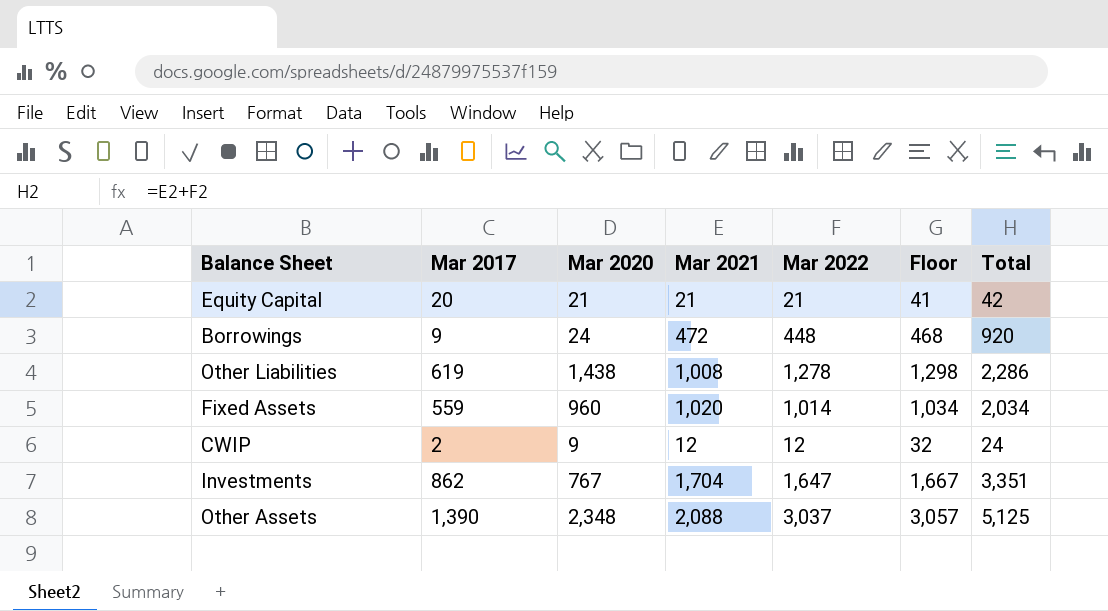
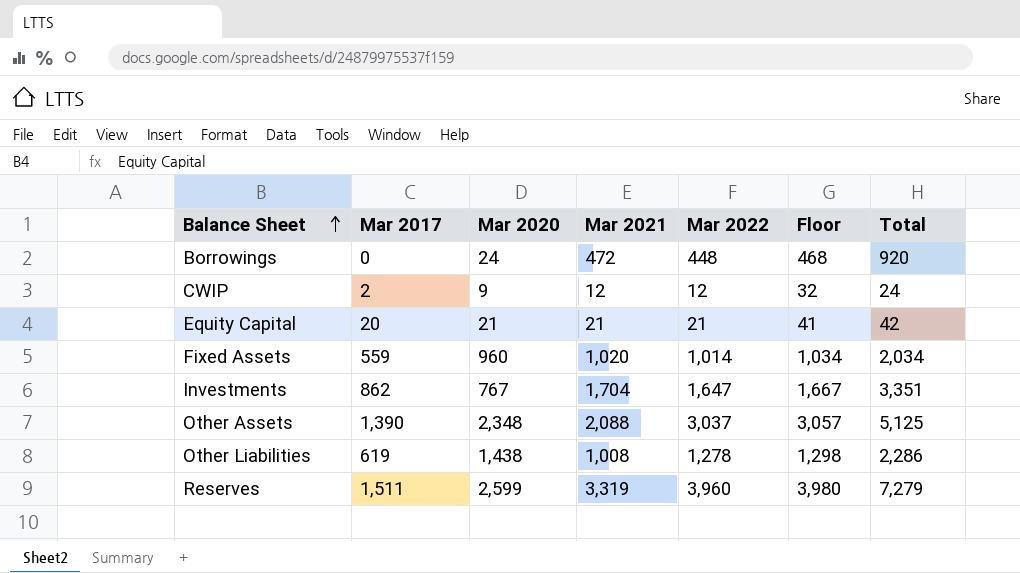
row order: none -> Balance Sheet ascending
Borrowings | Mar 2017: 9 -> 0
row Reserves: none -> 1,511 | 2,599 | 3,319 | 3,960 | 3,980 | 7,279

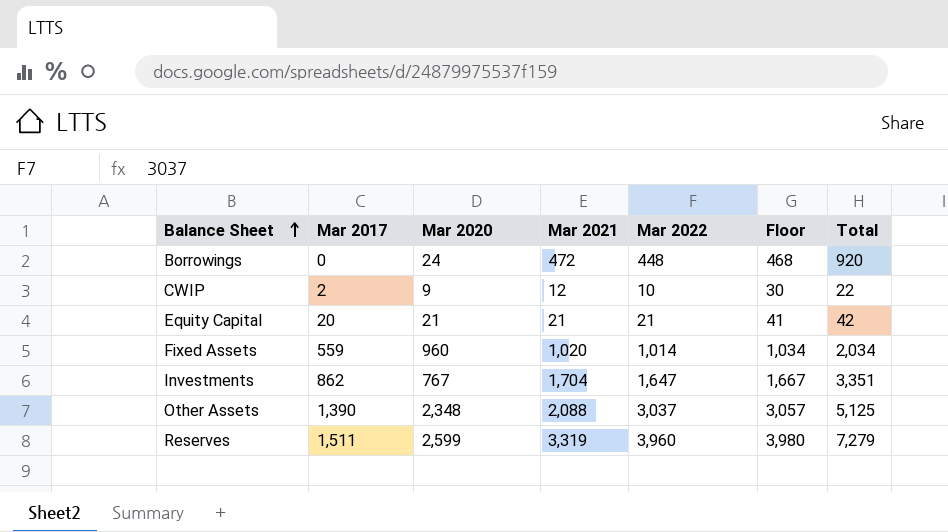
row Other Liabilities: 619 | 1,438 | 1,008 | 1,278 | 1,298 | 2,286 -> none
CWIP | Mar 2022: 12 -> 10
CWIP | Floor: 32 -> 30
CWIP | Total: 24 -> 22

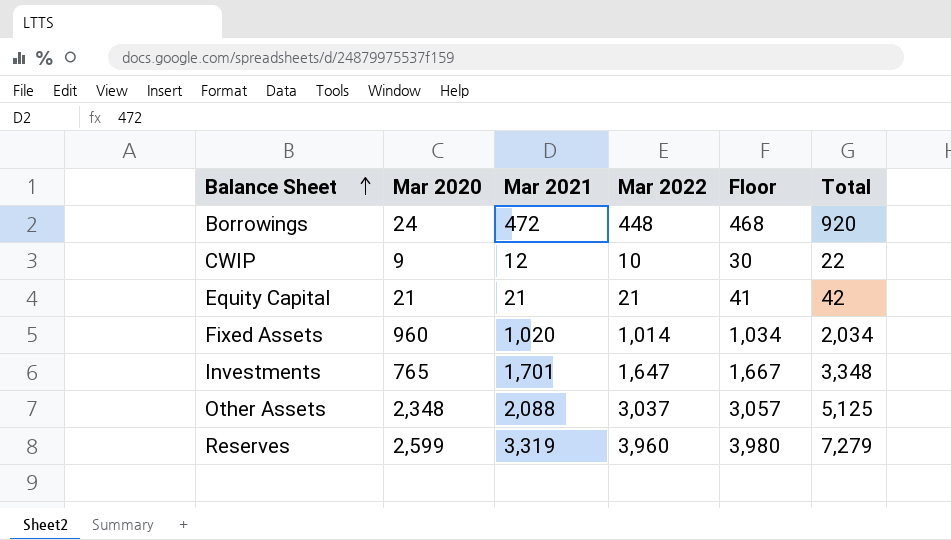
column Mar 2017 | position: 2 -> none
Investments | Mar 2020: 767 -> 765
Investments | Mar 2021: 1,704 -> 1,701
Investments | Total: 3,351 -> 3,348

